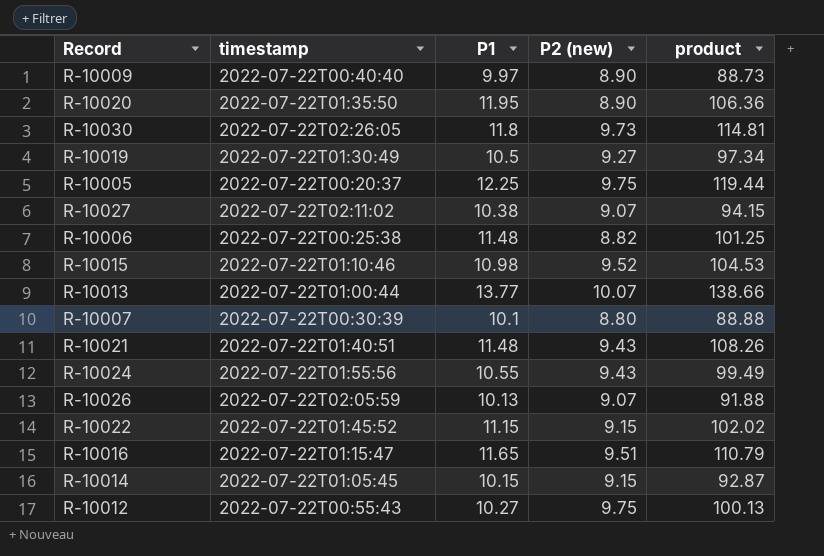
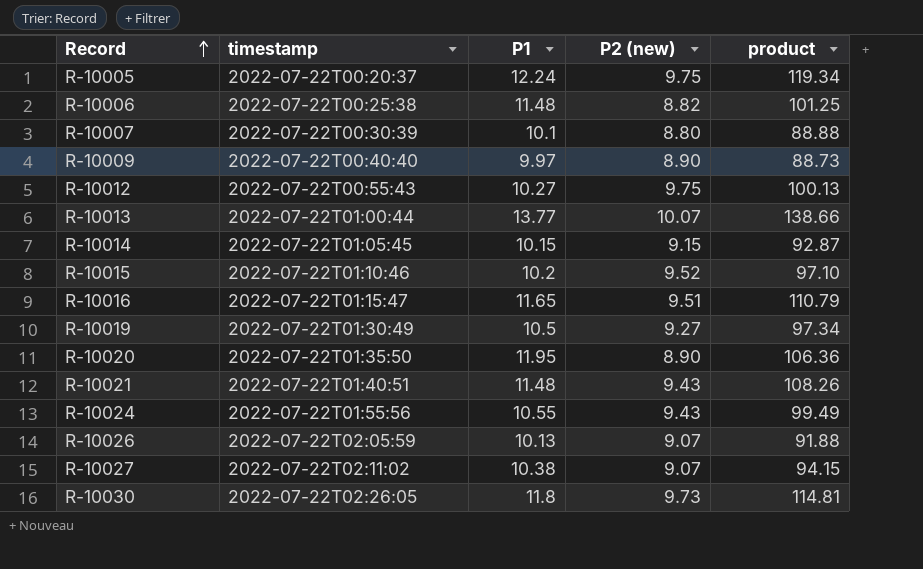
row order: none -> Record ascending
row R-10022: 2022-07-22T01:45:52 | 11.15 | 9.15 | 102.02 -> none
R-10005 | P1: 12.25 -> 12.24
R-10005 | product: 119.44 -> 119.34
R-10015 | P1: 10.98 -> 10.2
R-10015 | product: 104.53 -> 97.10

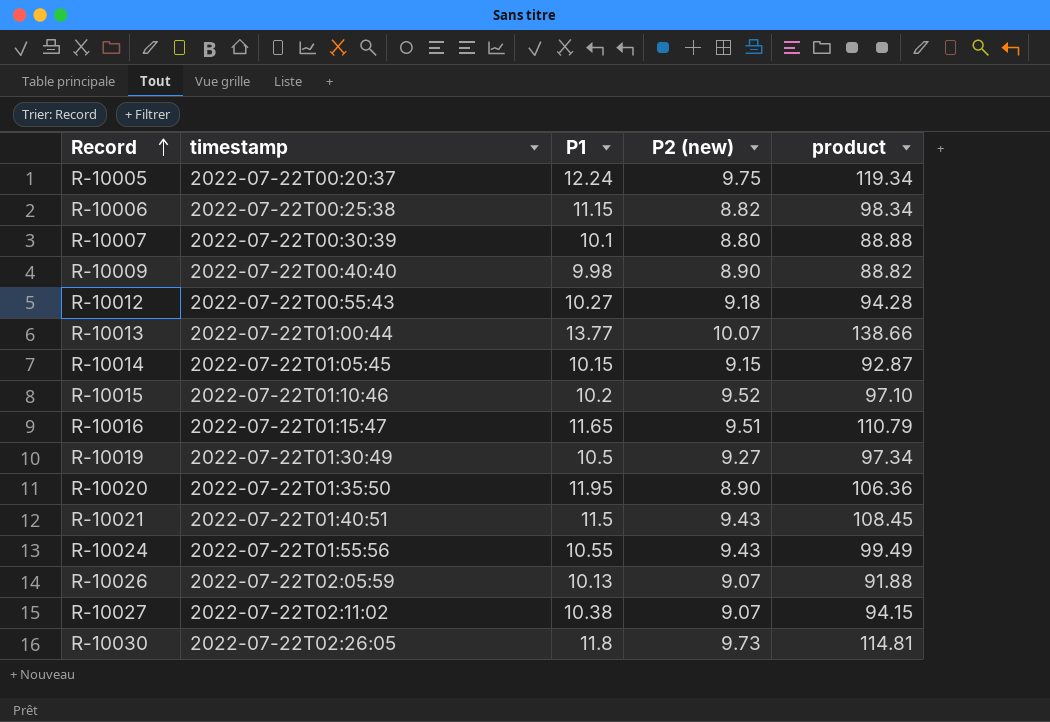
R-10006 | P1: 11.48 -> 11.15
R-10006 | product: 101.25 -> 98.34
R-10009 | P1: 9.97 -> 9.98
R-10009 | product: 88.73 -> 88.82
R-10012 | P2 (new): 9.75 -> 9.18
R-10012 | product: 100.13 -> 94.28
R-10021 | P1: 11.48 -> 11.5
R-10021 | product: 108.26 -> 108.45

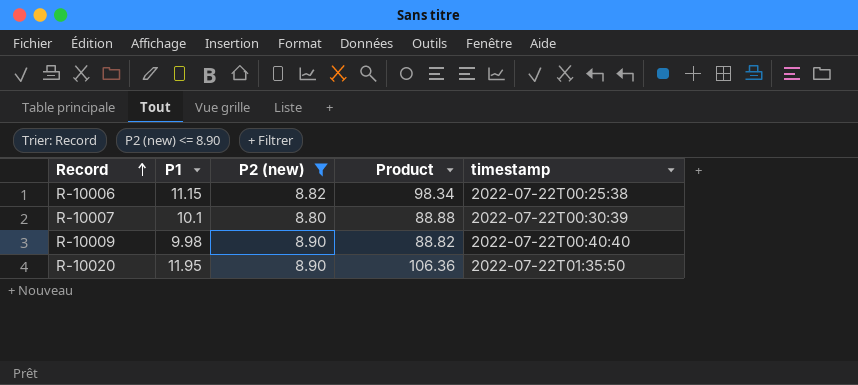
filter: none -> P2 (new) <= 8.90
column name: product -> Product
column timestamp | position: 2 -> 5

